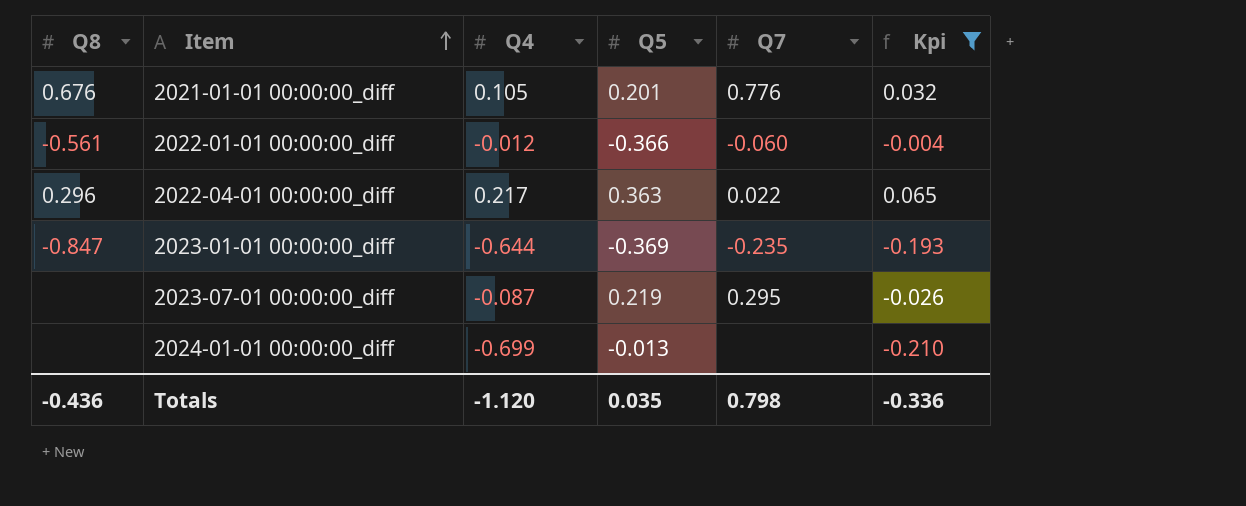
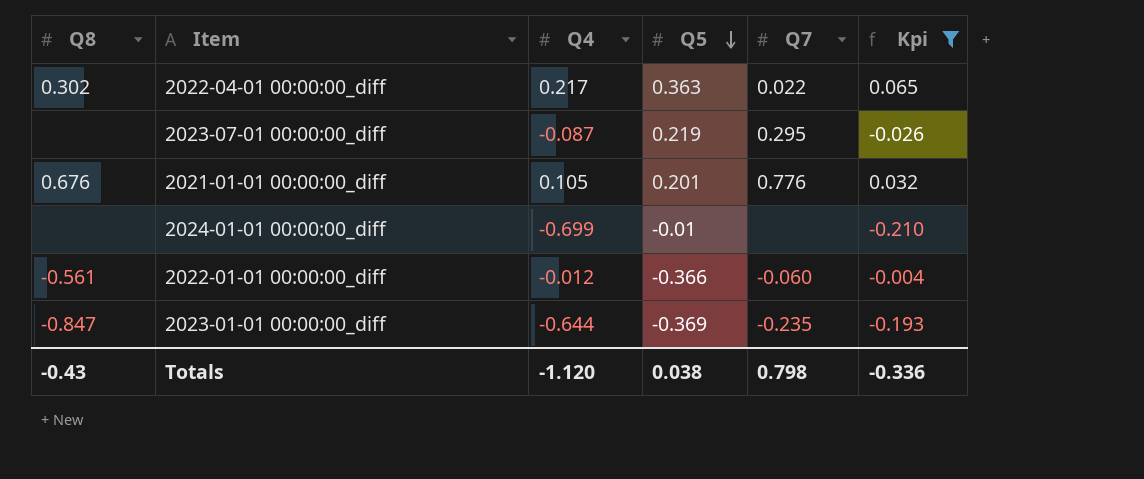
row order: Item ascending -> Q5 descending
2022-04-01 00:00:00_diff | Q8: 0.296 -> 0.302
2024-01-01 00:00:00_diff | Q5: -0.013 -> -0.01
Totals | Q8: -0.436 -> -0.43
Totals | Q5: 0.035 -> 0.038

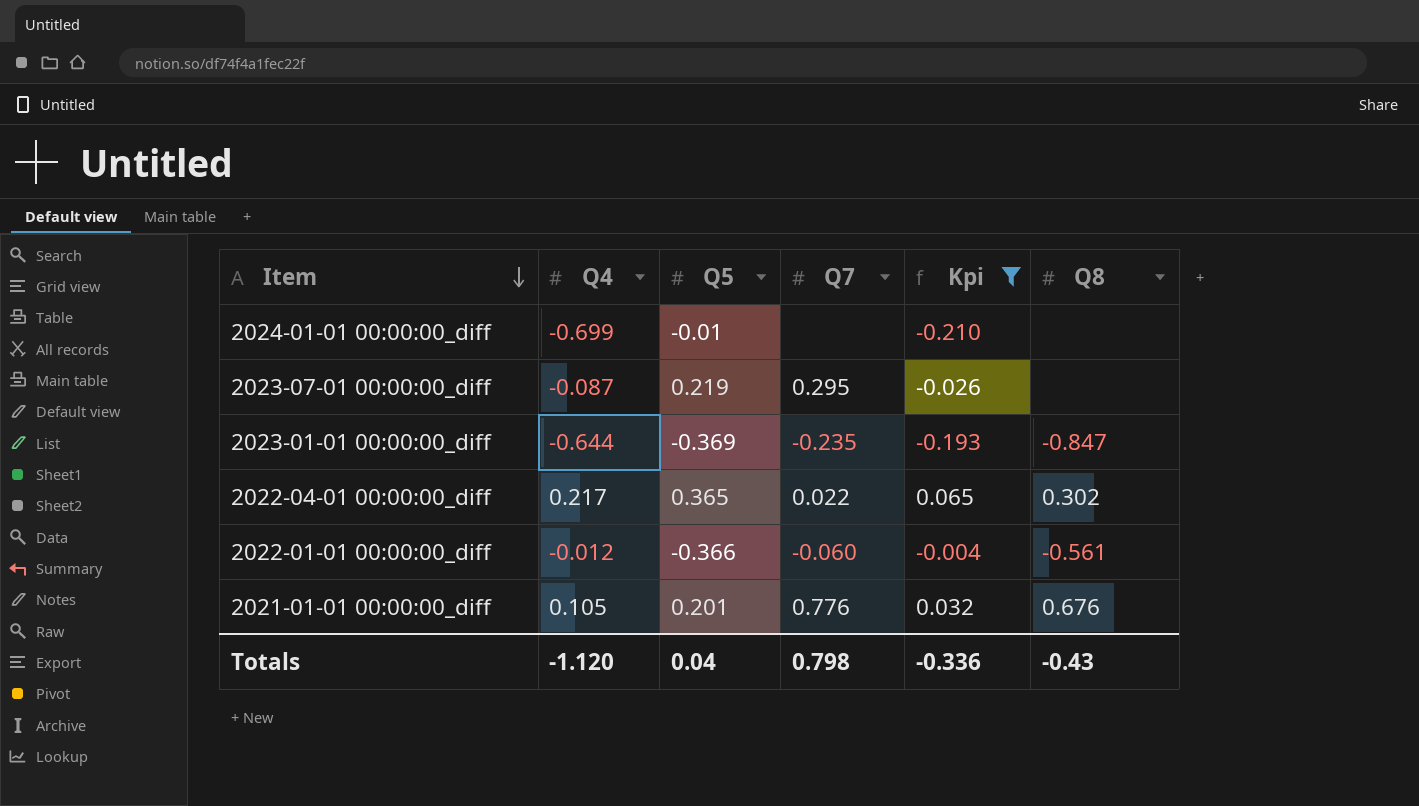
row order: Q5 descending -> Item descending
column Q8 | position: 1 -> 6
2022-04-01 00:00:00_diff | Q5: 0.363 -> 0.365
Totals | Q5: 0.038 -> 0.04

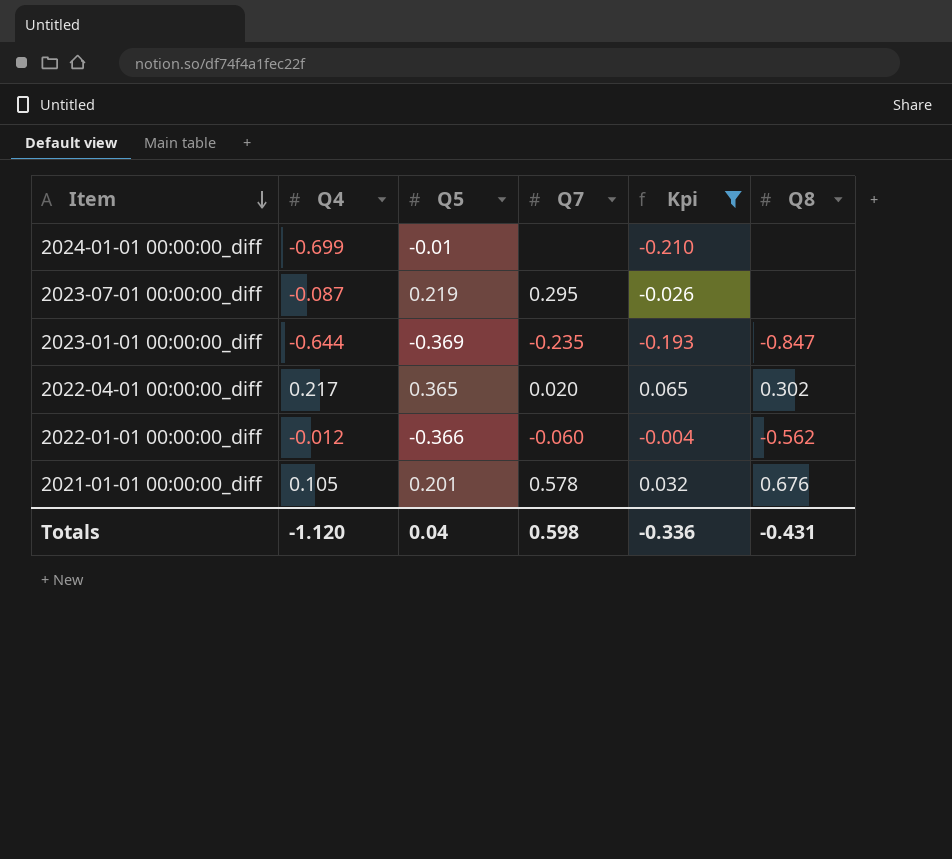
2022-04-01 00:00:00_diff | Q7: 0.022 -> 0.020
2022-01-01 00:00:00_diff | Q8: -0.561 -> -0.562
2021-01-01 00:00:00_diff | Q7: 0.776 -> 0.578
Totals | Q7: 0.798 -> 0.598
Totals | Q8: -0.43 -> -0.431

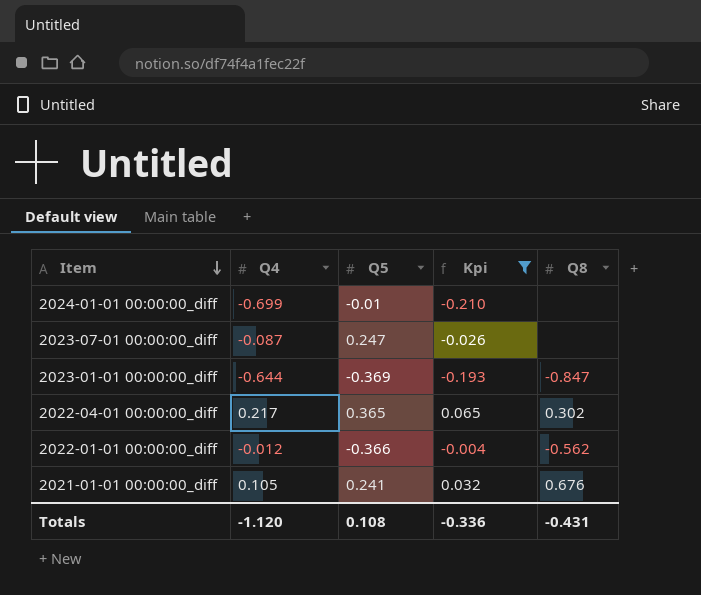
column Q7 | position: 4 -> none
2023-07-01 00:00:00_diff | Q5: 0.219 -> 0.247
2021-01-01 00:00:00_diff | Q5: 0.201 -> 0.241
Totals | Q5: 0.04 -> 0.108

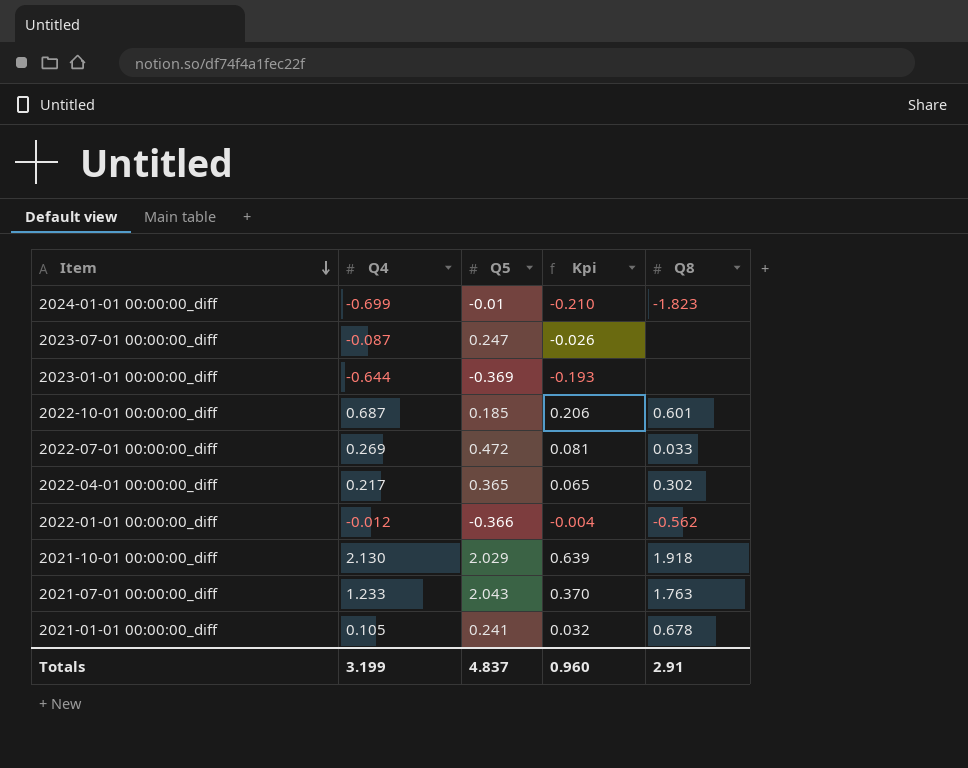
filter: Kpi <= 0.065 -> none
2024-01-01 00:00:00_diff | Q8: none -> -1.823
2023-01-01 00:00:00_diff | Q8: -0.847 -> none
2021-01-01 00:00:00_diff | Q8: 0.676 -> 0.678
Totals | Q4: -1.120 -> 3.199
Totals | Q5: 0.108 -> 4.837
Totals | Kpi: -0.336 -> 0.960
Totals | Q8: -0.431 -> 2.91

